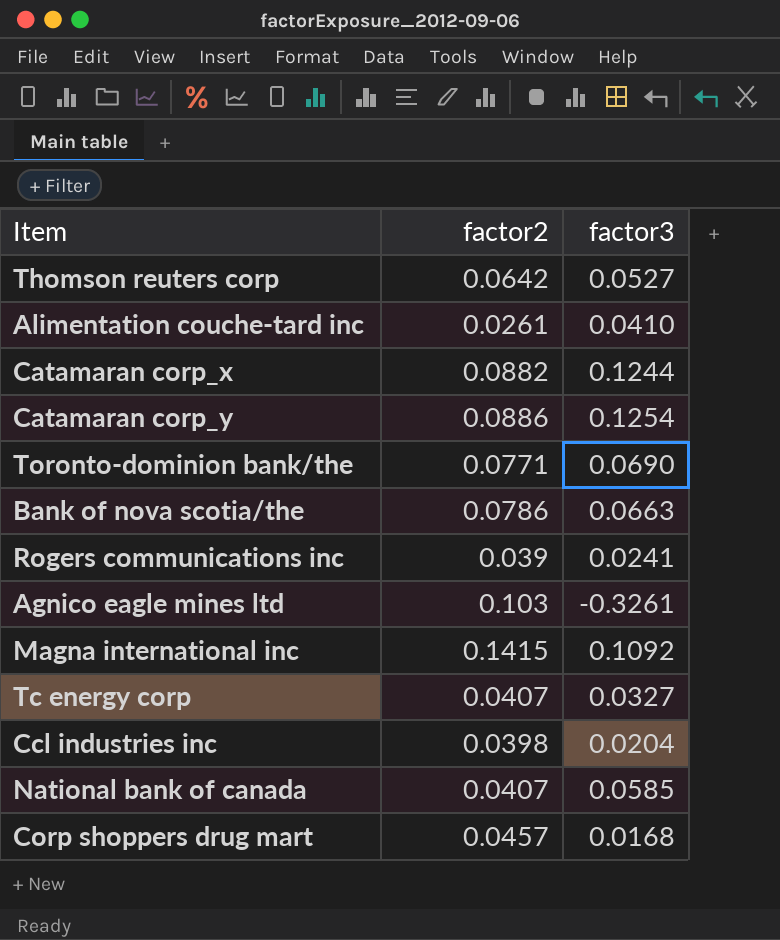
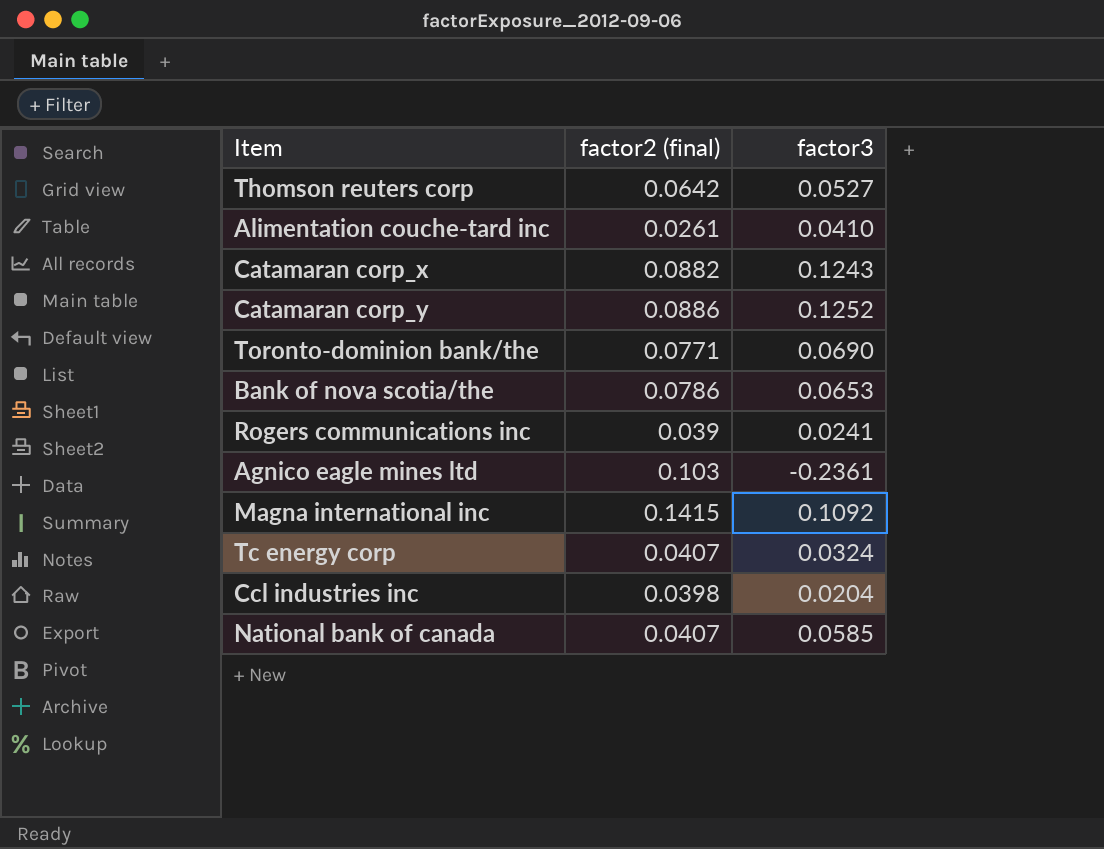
column name: factor2 -> factor2 (final)
row Corp shoppers drug mart: 0.0457 | 0.0168 -> none
Catamaran corp_x | factor3: 0.1244 -> 0.1243
Catamaran corp_y | factor3: 0.1254 -> 0.1252
Bank of nova scotia/the | factor3: 0.0663 -> 0.0653
Agnico eagle mines ltd | factor3: -0.3261 -> -0.2361
Tc energy corp | factor3: 0.0327 -> 0.0324

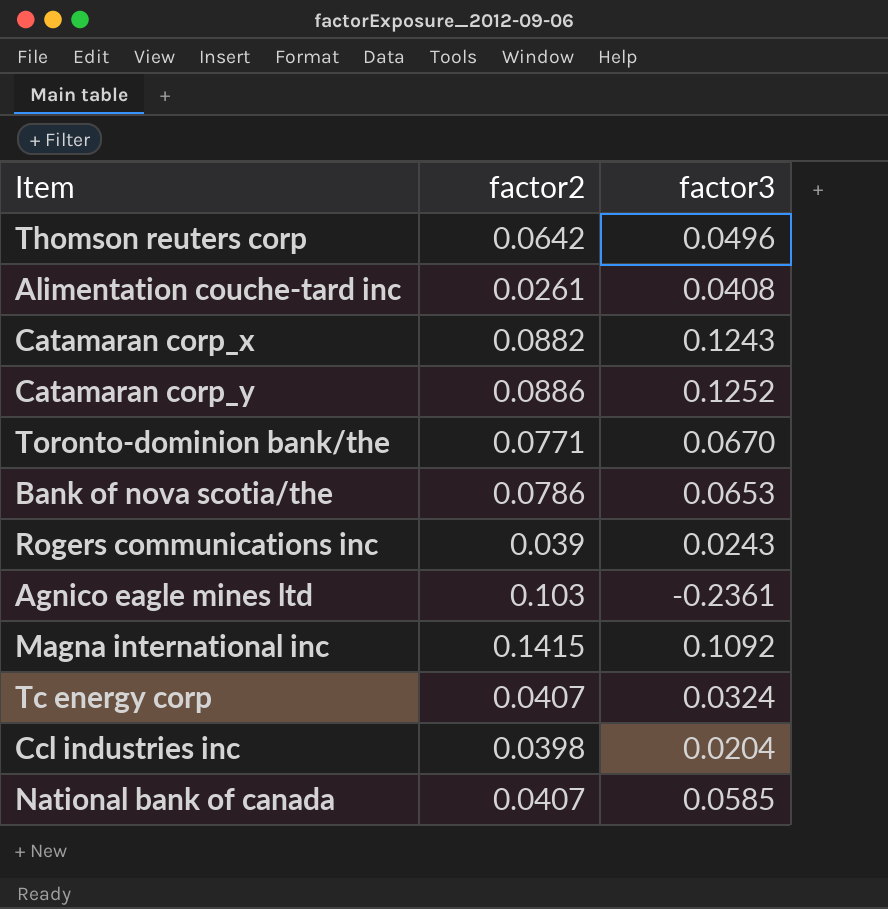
column name: factor2 (final) -> factor2
Thomson reuters corp | factor3: 0.0527 -> 0.0496
Alimentation couche-tard inc | factor3: 0.0410 -> 0.0408
Toronto-dominion bank/the | factor3: 0.0690 -> 0.0670
Rogers communications inc | factor3: 0.0241 -> 0.0243

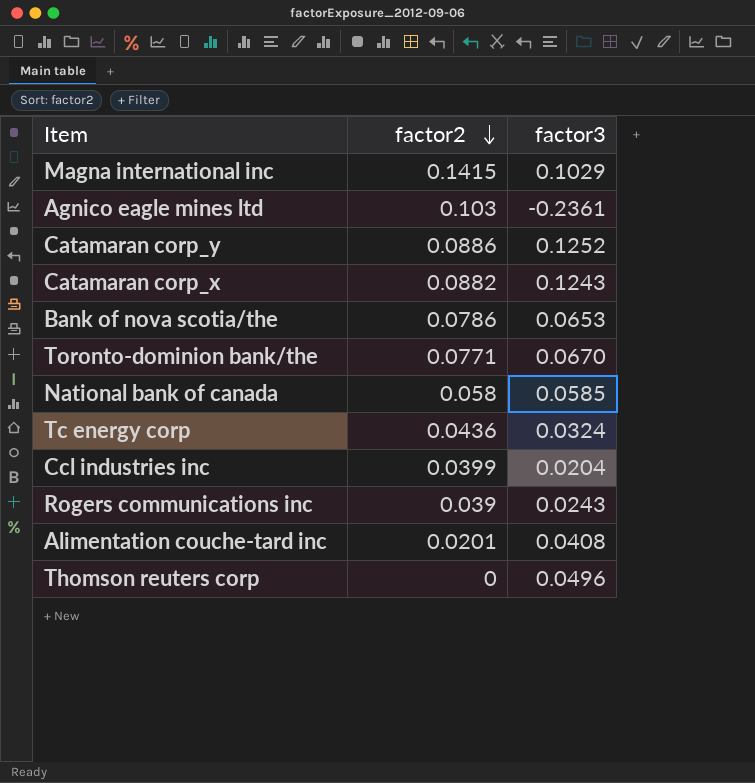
row order: none -> factor2 descending
Magna international inc | factor3: 0.1092 -> 0.1029
National bank of canada | factor2: 0.0407 -> 0.058
Tc energy corp | factor2: 0.0407 -> 0.0436
Ccl industries inc | factor2: 0.0398 -> 0.0399
Alimentation couche-tard inc | factor2: 0.0261 -> 0.0201
Thomson reuters corp | factor2: 0.0642 -> 0

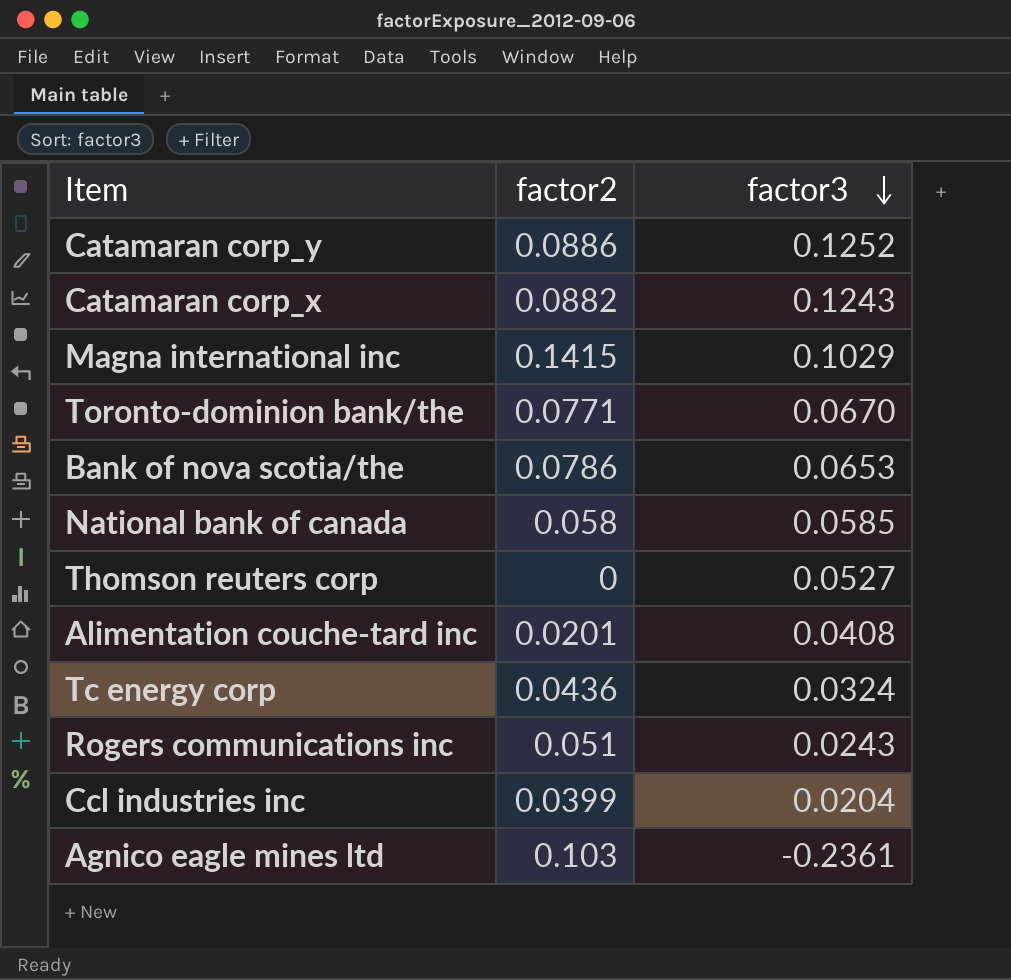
row order: factor2 descending -> factor3 descending
Thomson reuters corp | factor3: 0.0496 -> 0.0527
Rogers communications inc | factor2: 0.039 -> 0.051

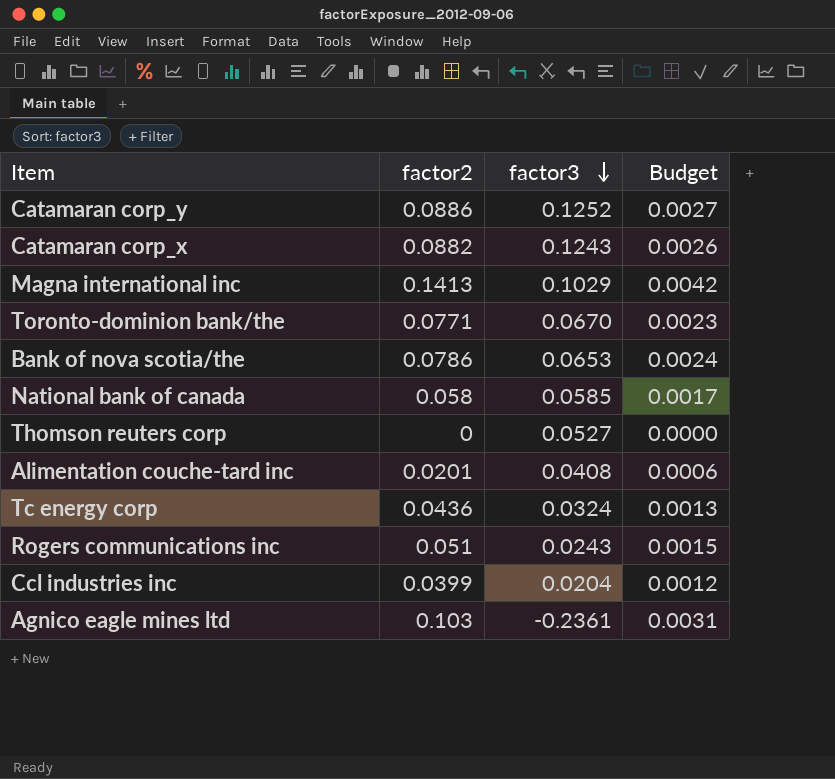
column Budget | formula: none -> [factor2] * 0.03
Magna international inc | factor2: 0.1415 -> 0.1413

